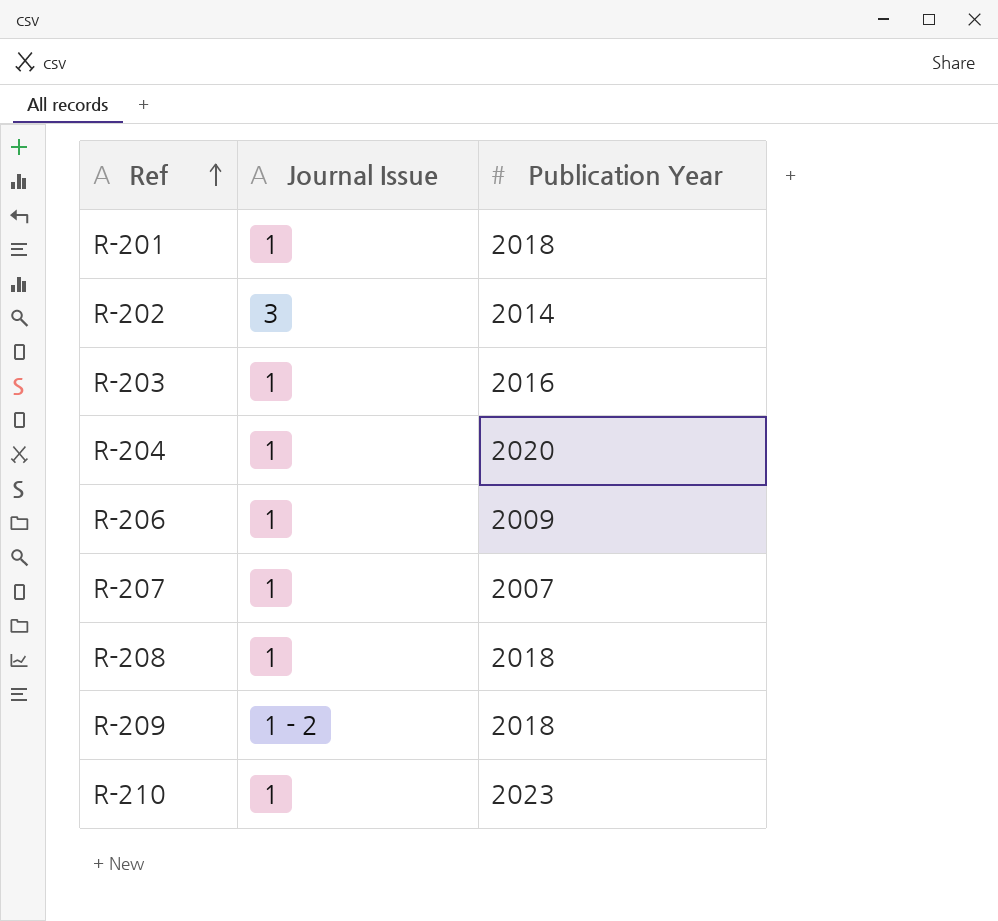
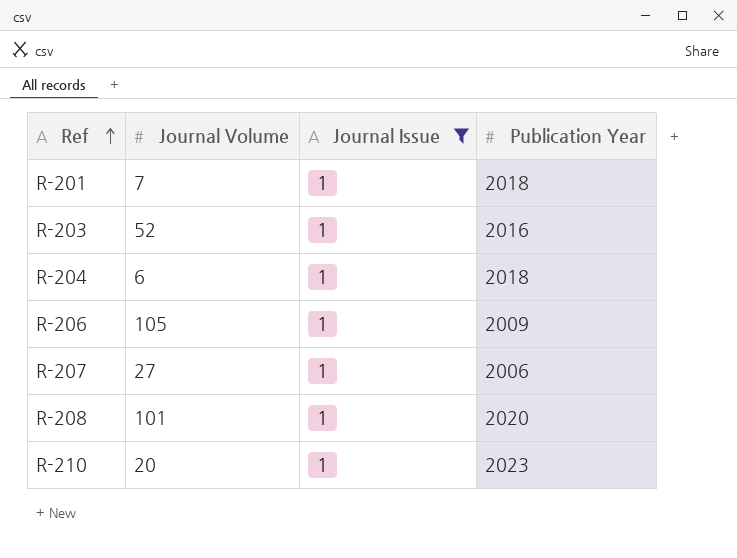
filter: none -> Journal Issue = 1
column Journal Volume | position: none -> 2
R-204 | Publication Year: 2020 -> 2018
R-207 | Publication Year: 2007 -> 2006
R-208 | Publication Year: 2018 -> 2020

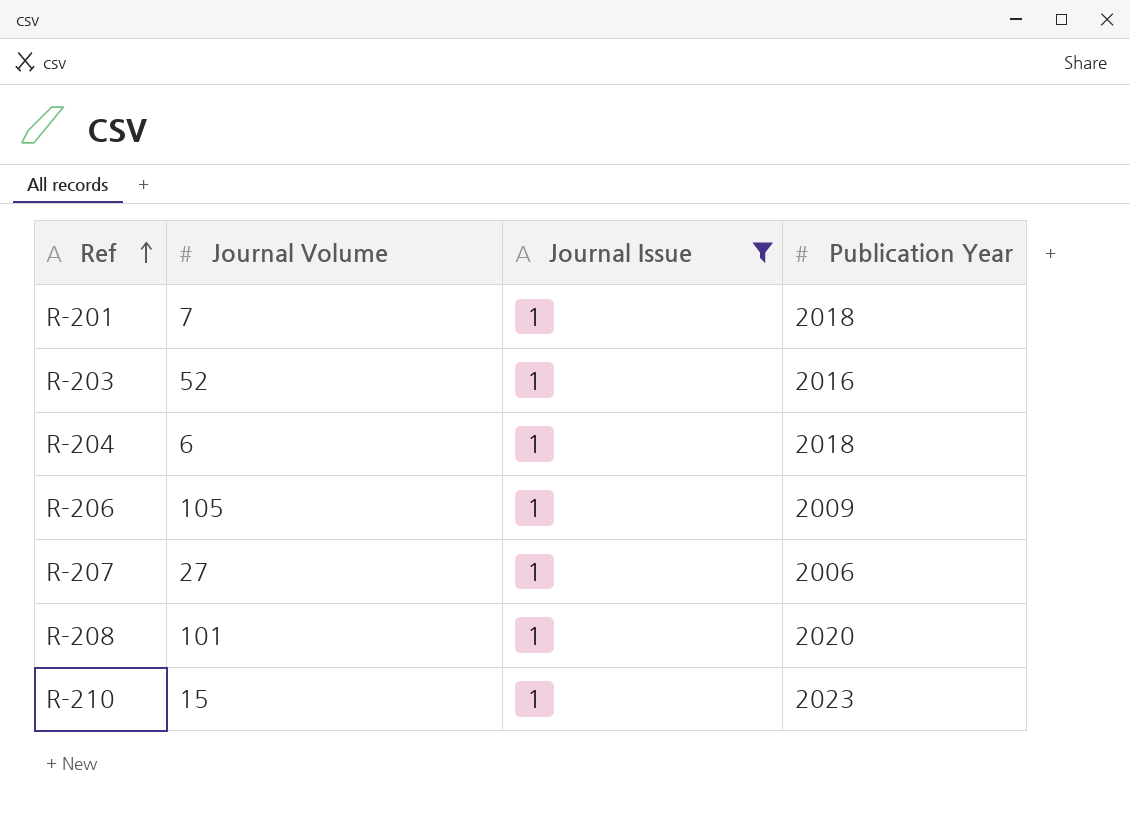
R-210 | Journal Volume: 20 -> 15

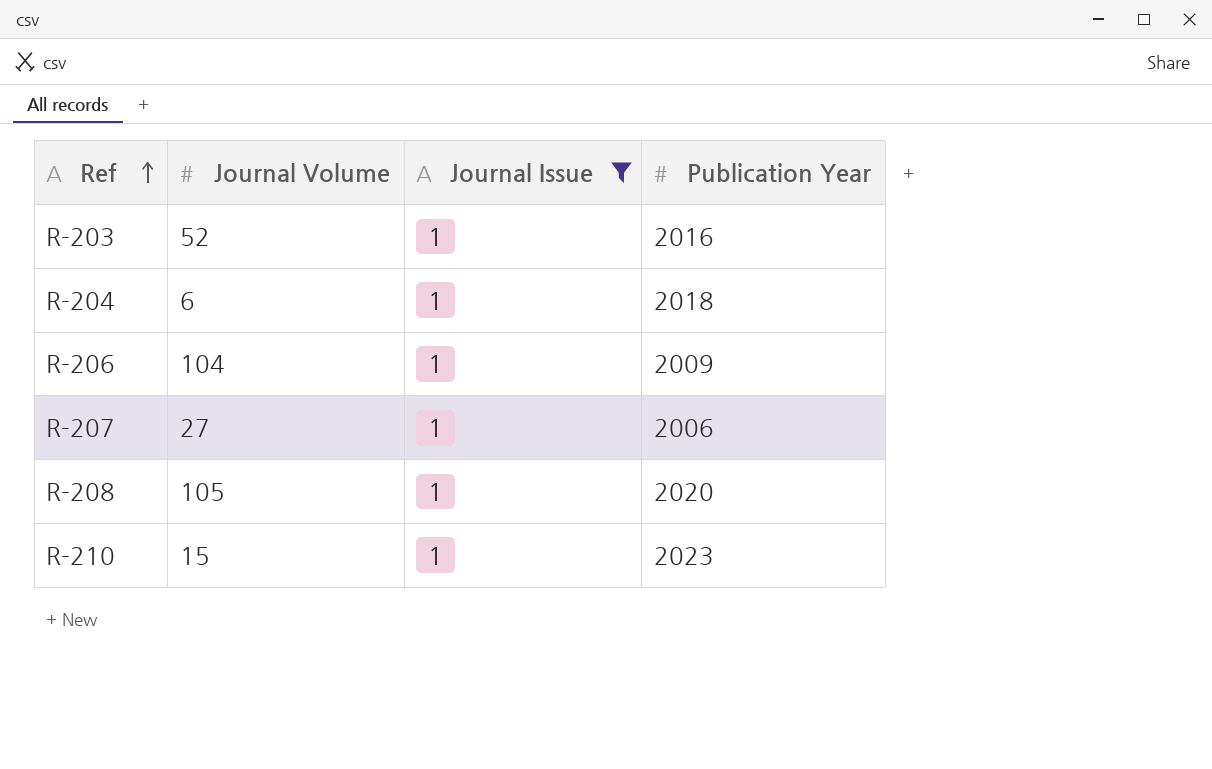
row R-201: 7 | 1 | 2018 -> none
R-206 | Journal Volume: 105 -> 104
R-208 | Journal Volume: 101 -> 105

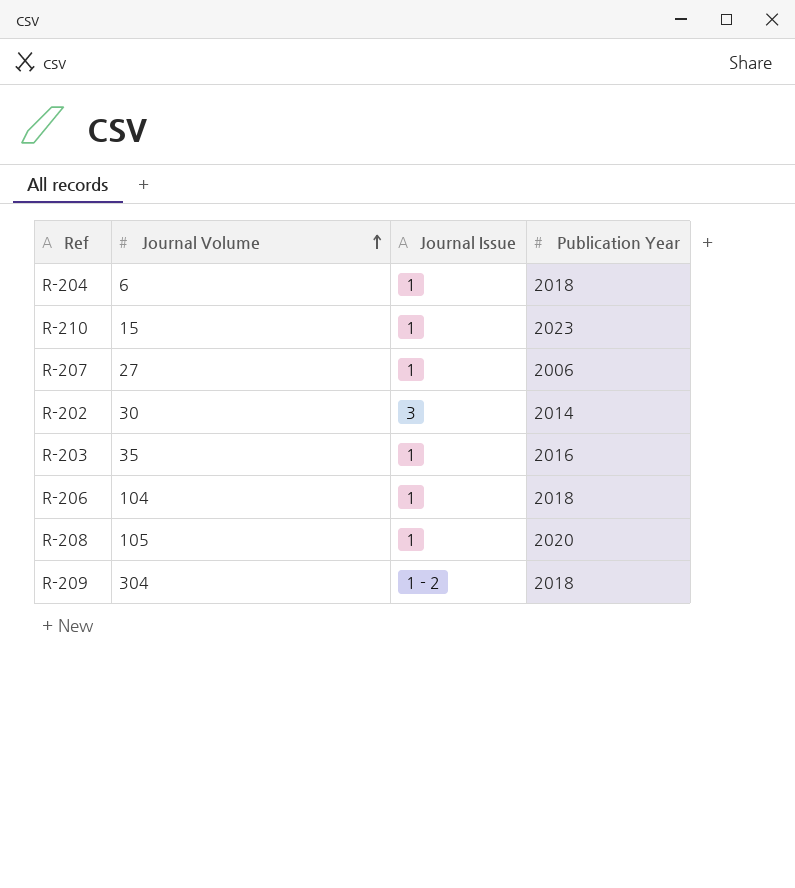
filter: Journal Issue = 1 -> none
row order: Ref ascending -> Journal Volume ascending
R-203 | Journal Volume: 52 -> 35
R-206 | Publication Year: 2009 -> 2018

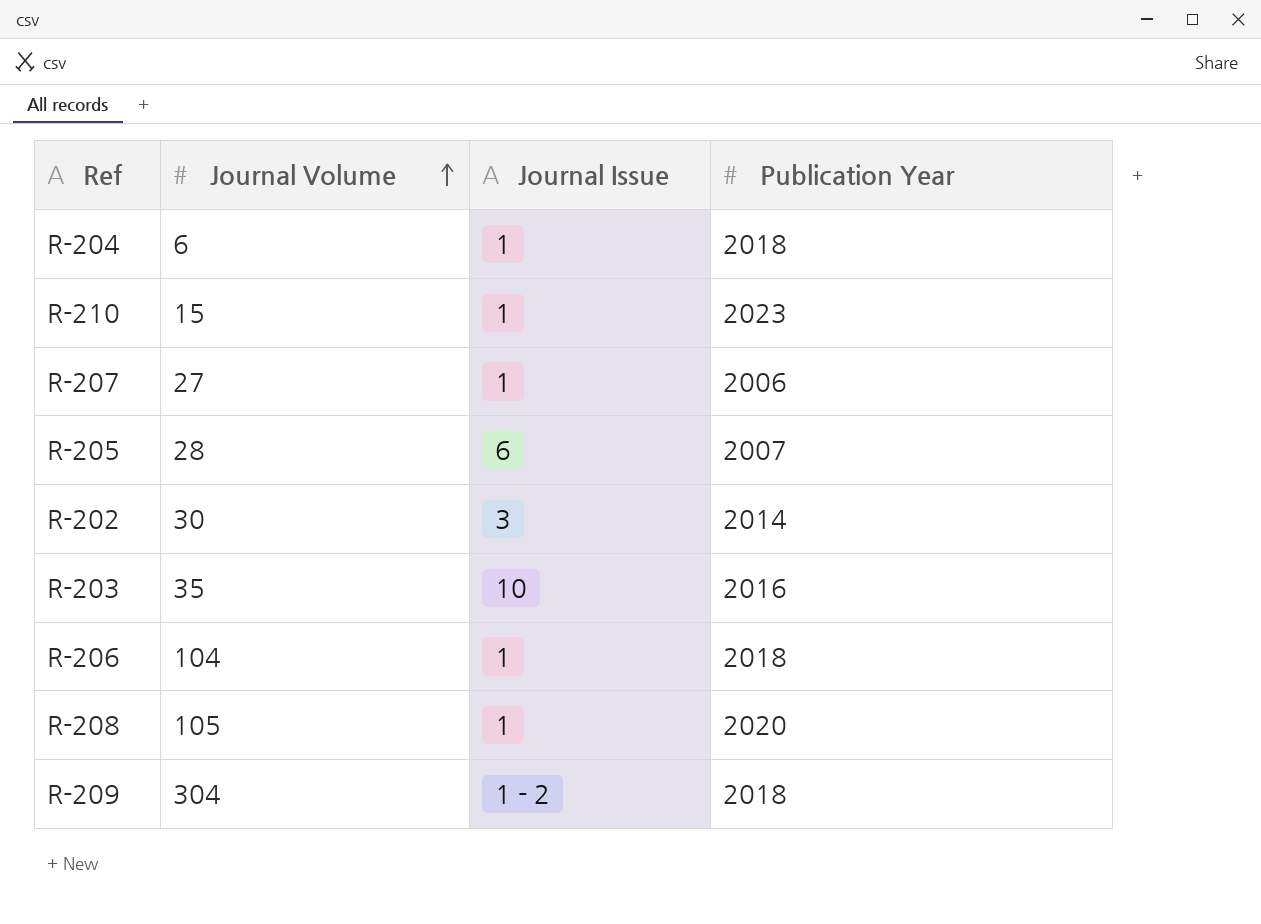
row R-205: none -> 28 | 6 | 2007
R-203 | Journal Issue: 1 -> 10

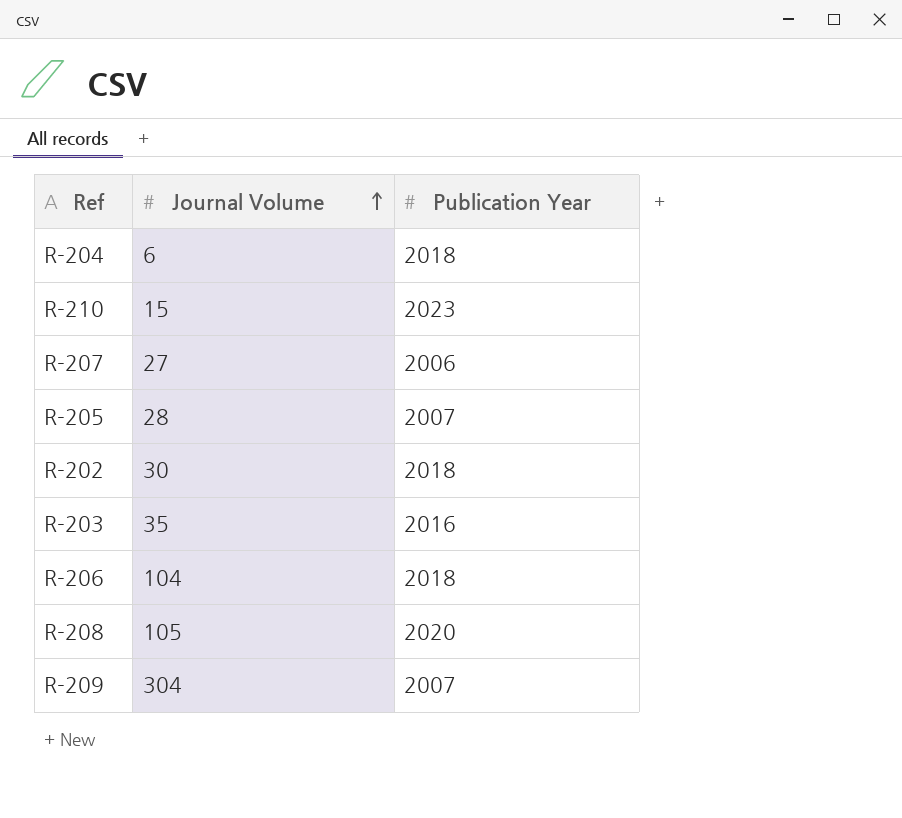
column Journal Issue | position: 3 -> none
R-202 | Publication Year: 2014 -> 2018
R-209 | Publication Year: 2018 -> 2007

